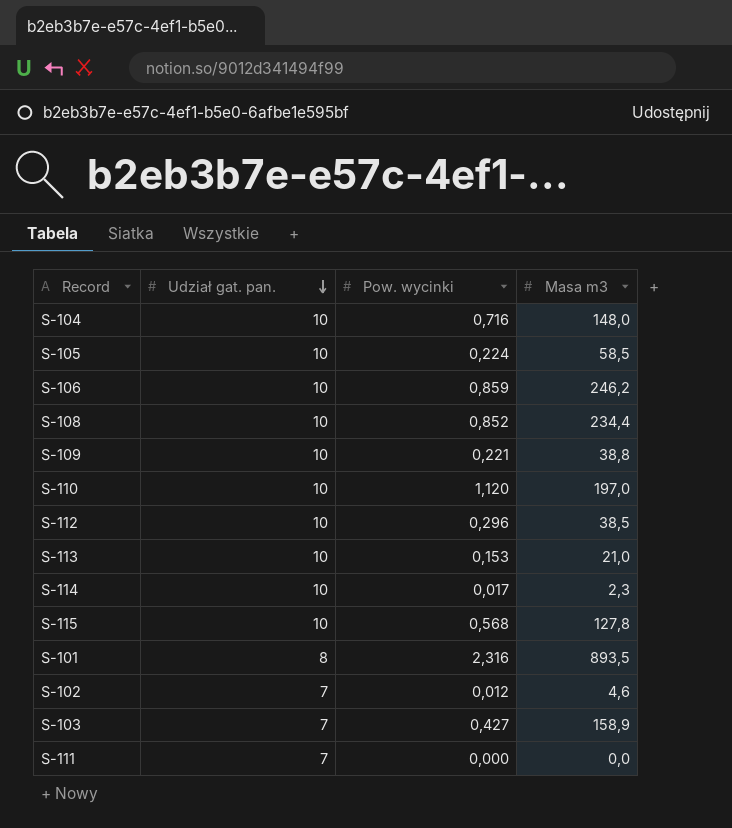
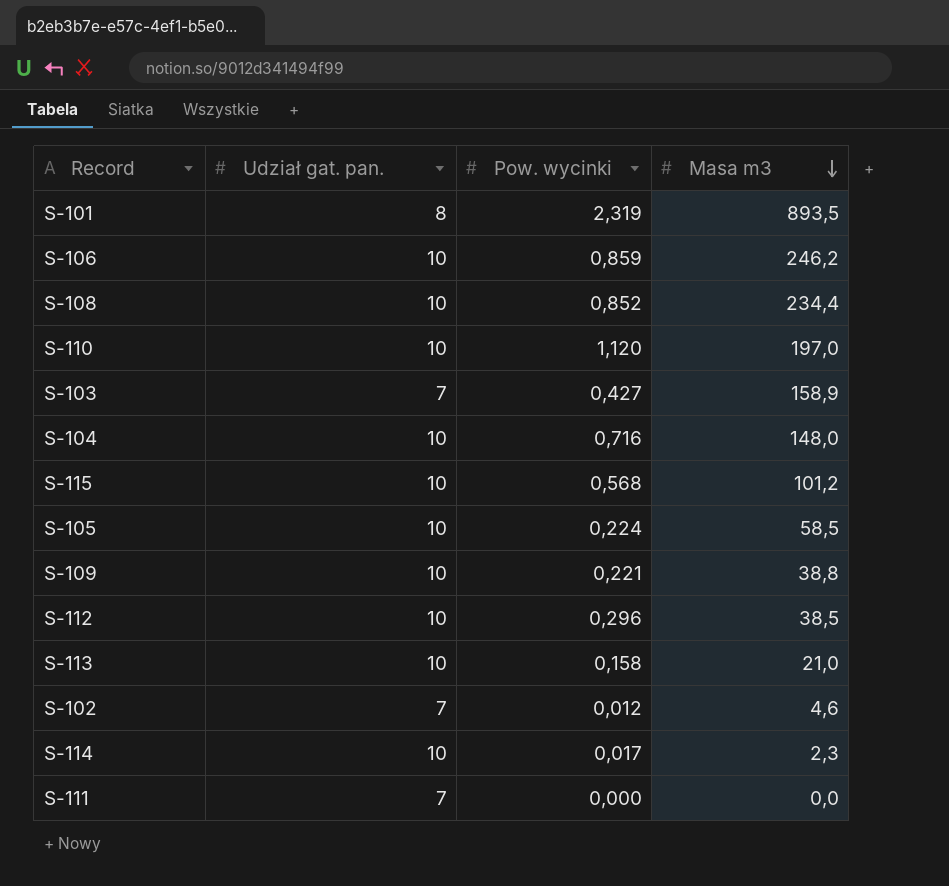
row order: Udział gat. pan. descending -> Masa m3 descending
S-101 | Pow. wycinki: 2,316 -> 2,319
S-115 | Masa m3: 127,8 -> 101,2
S-113 | Pow. wycinki: 0,153 -> 0,158

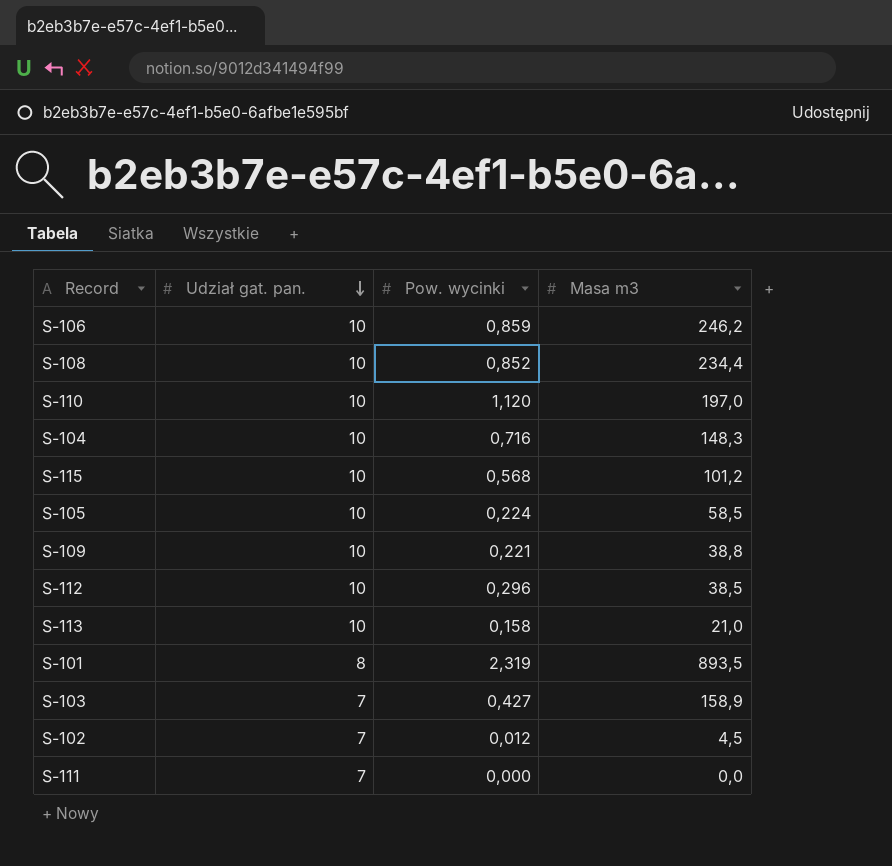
row order: Masa m3 descending -> Udział gat. pan. descending
row S-114: 10 | 0,017 | 2,3 -> none
S-104 | Masa m3: 148,0 -> 148,3
S-102 | Masa m3: 4,6 -> 4,5

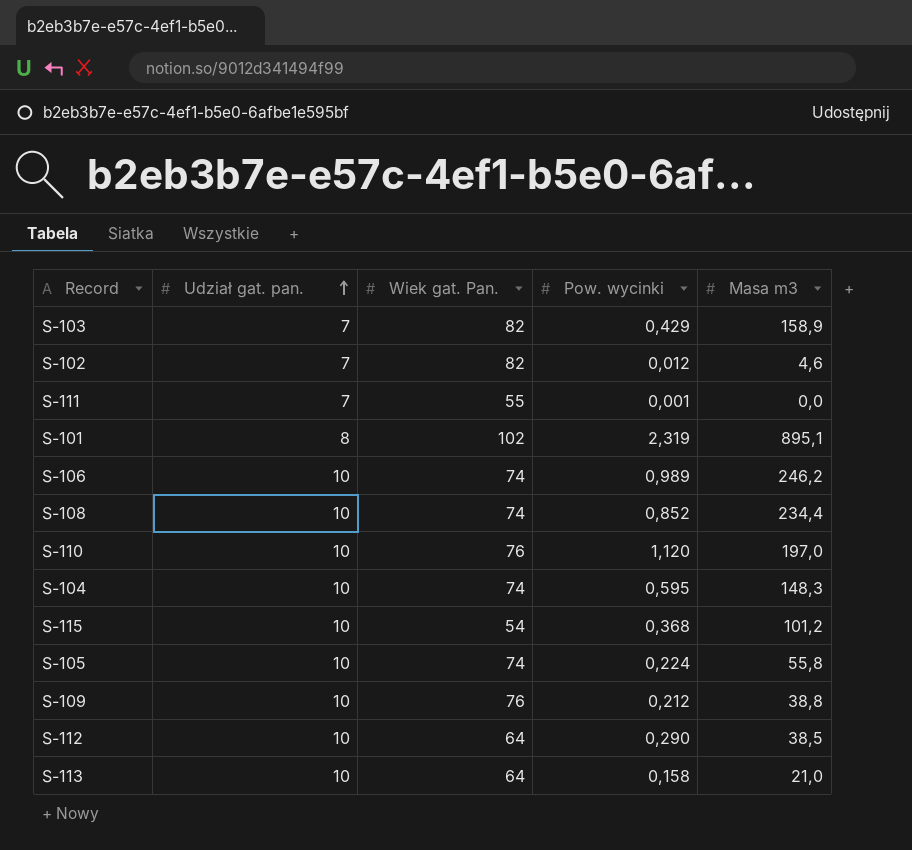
row order: Udział gat. pan. descending -> Udział gat. pan. ascending
column Wiek gat. Pan. | position: none -> 3
S-103 | Pow. wycinki: 0,427 -> 0,429
S-102 | Masa m3: 4,5 -> 4,6
S-111 | Pow. wycinki: 0,000 -> 0,001
S-101 | Masa m3: 893,5 -> 895,1
S-106 | Pow. wycinki: 0,859 -> 0,989
S-104 | Pow. wycinki: 0,716 -> 0,595
S-115 | Pow. wycinki: 0,568 -> 0,368
S-105 | Masa m3: 58,5 -> 55,8
S-109 | Pow. wycinki: 0,221 -> 0,212
S-112 | Pow. wycinki: 0,296 -> 0,290

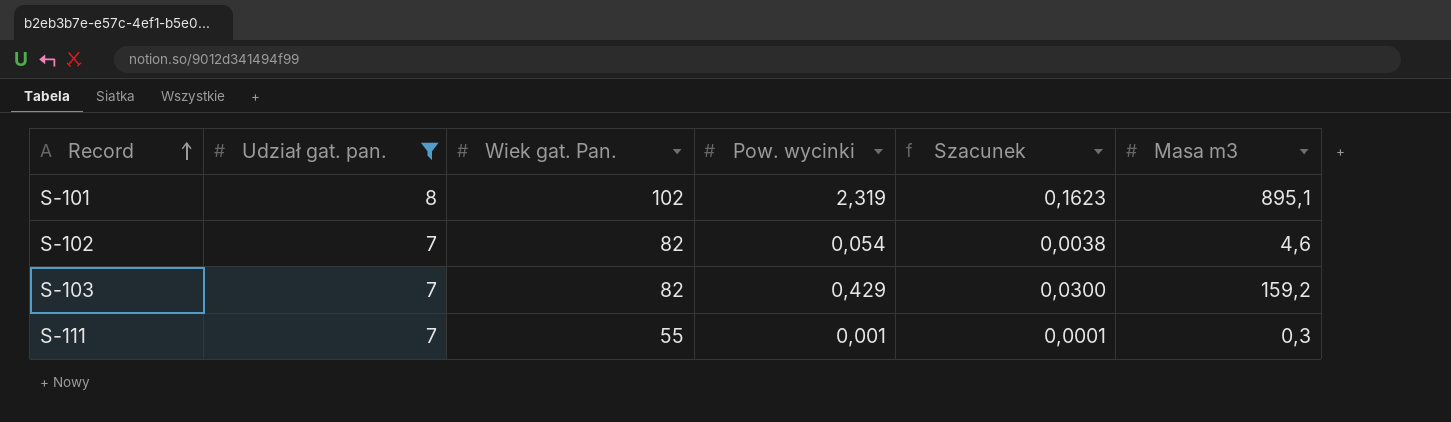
filter: none -> Udział gat. pan. != 10
row order: Udział gat. pan. ascending -> Record ascending
column Szacunek | formula: none -> [Pow. wycinki] * 0,07
S-102 | Pow. wycinki: 0,012 -> 0,054
S-103 | Masa m3: 158,9 -> 159,2
S-111 | Masa m3: 0,0 -> 0,3

